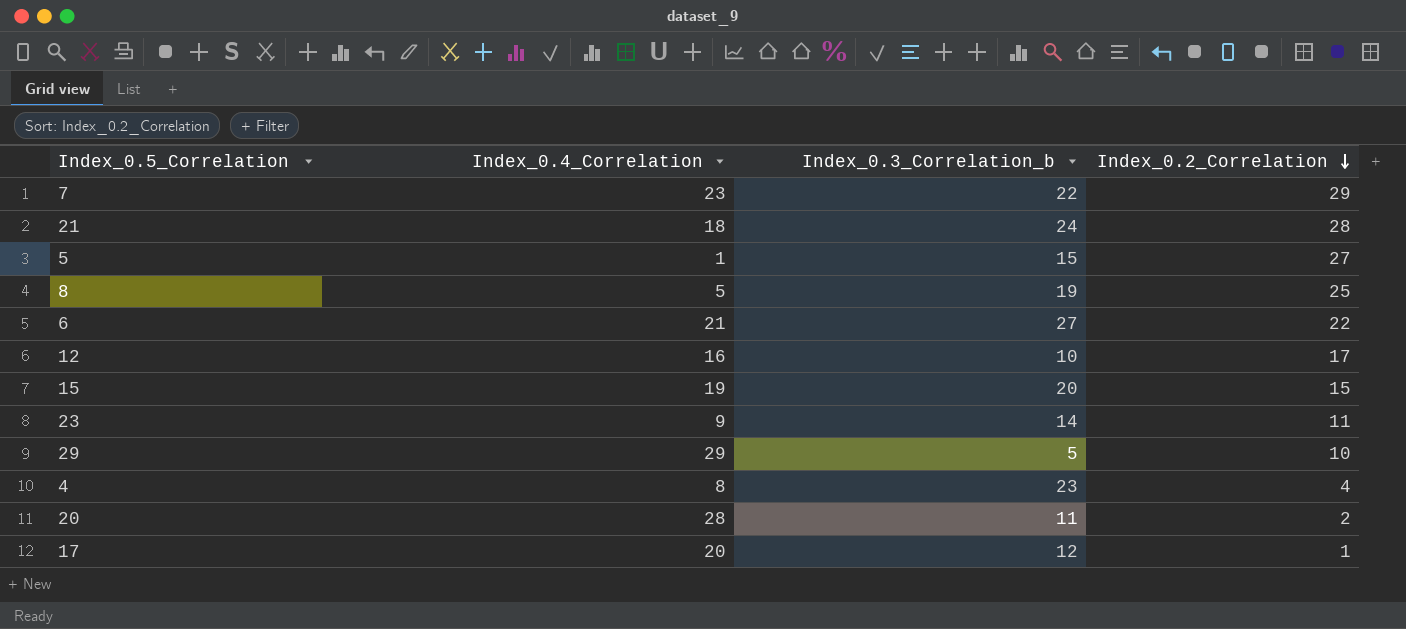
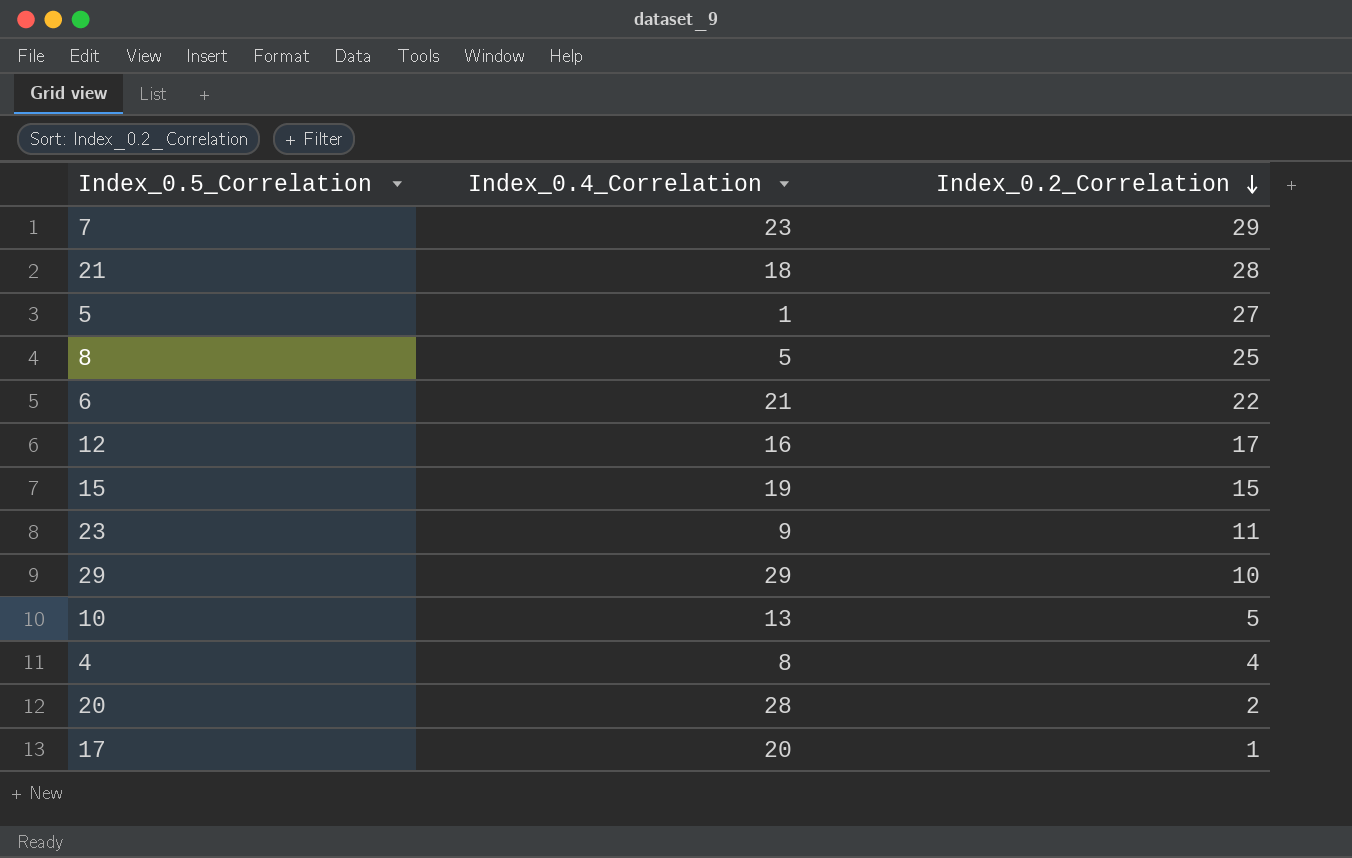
column Index_0.3_Correlation_b | position: 3 -> none
row 10: none -> 13 | 5

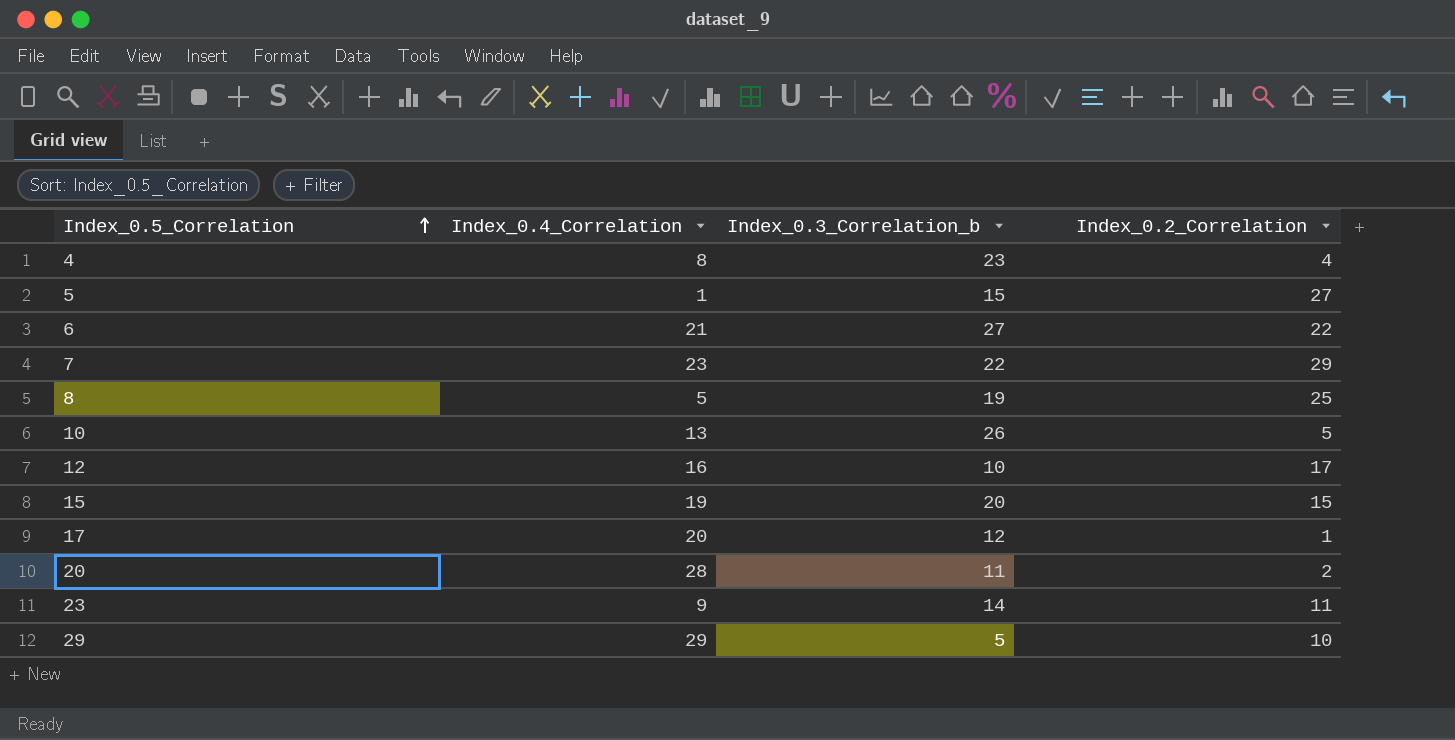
row order: Index_0.2_Correlation descending -> Index_0.5_Correlation ascending
column Index_0.3_Correlation_b | position: none -> 3
row 21: 18 | 28 -> none

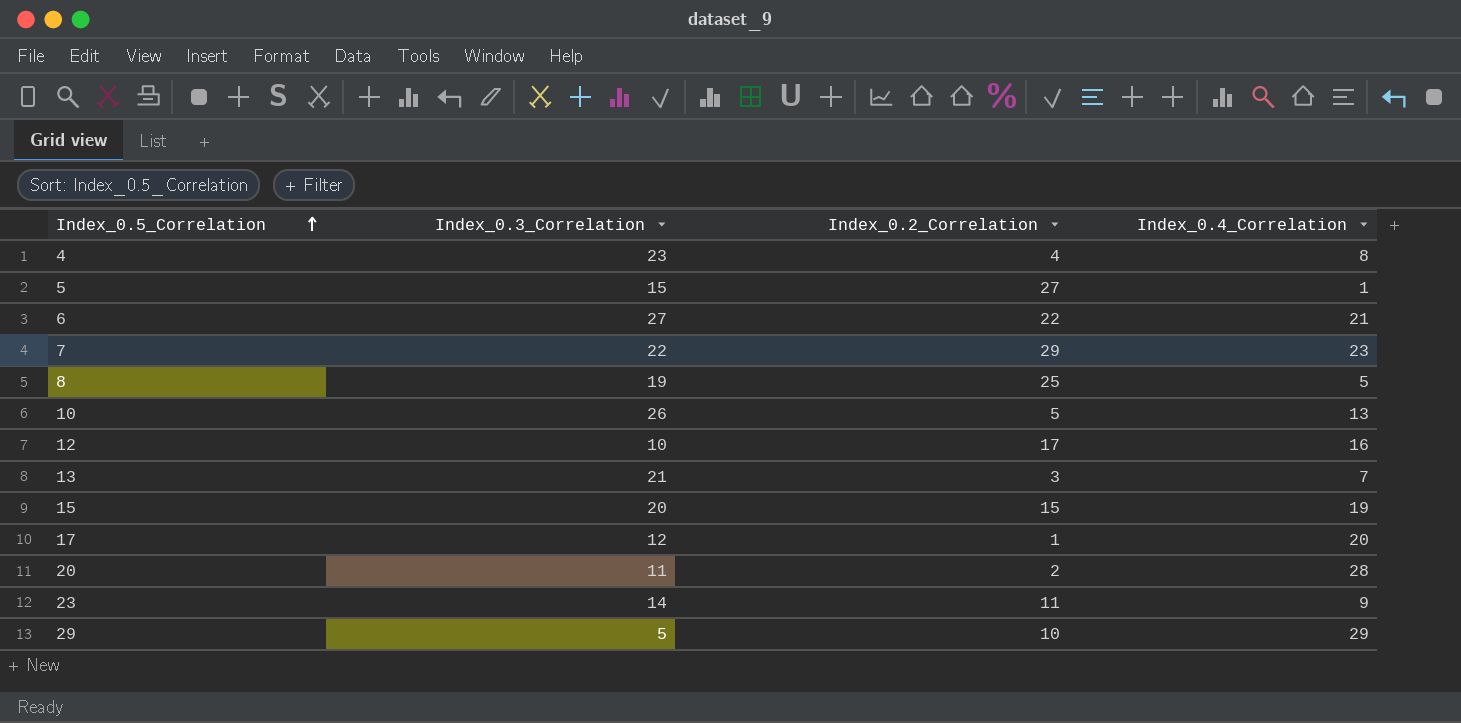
column name: Index_0.3_Correlation_b -> Index_0.3_Correlation
column Index_0.4_Correlation | position: 2 -> 4
row 13: none -> 21 | 3 | 7

